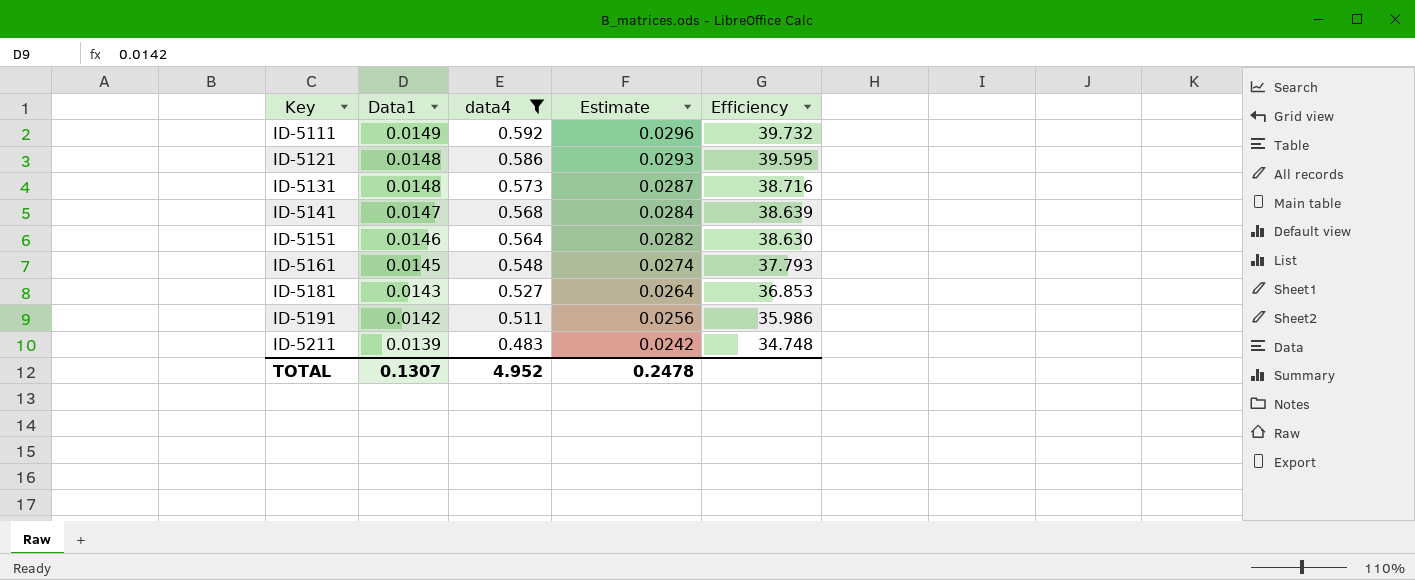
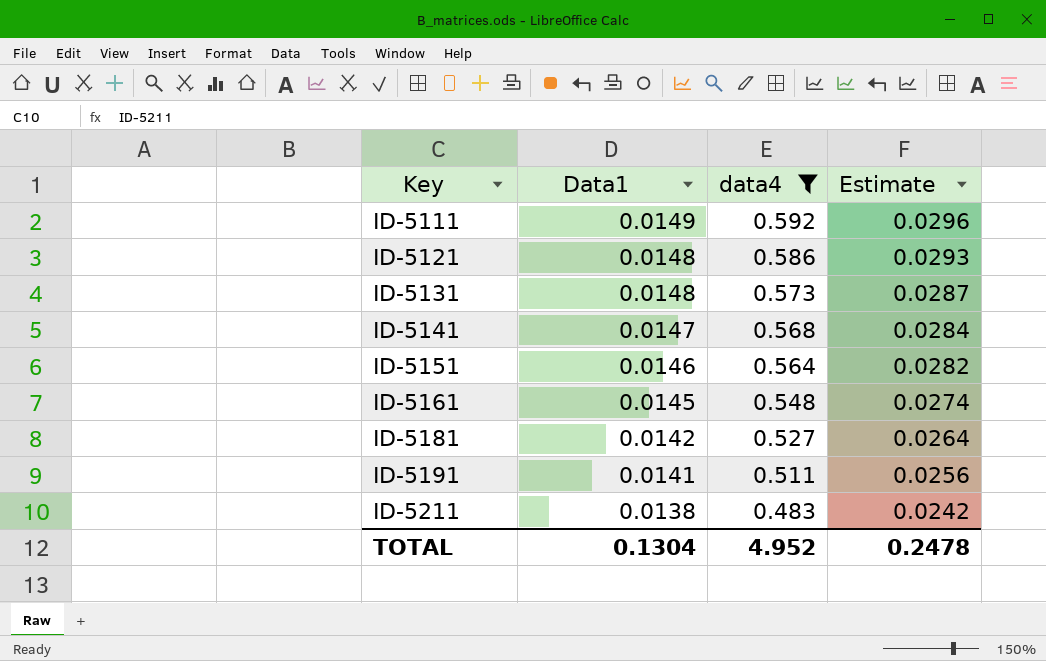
column Efficiency | formula: [data4] / [Data1] -> none
ID-5181 | Data1: 0.0143 -> 0.0142
ID-5191 | Data1: 0.0142 -> 0.0141
ID-5211 | Data1: 0.0139 -> 0.0138
TOTAL | Data1: 0.1307 -> 0.1304

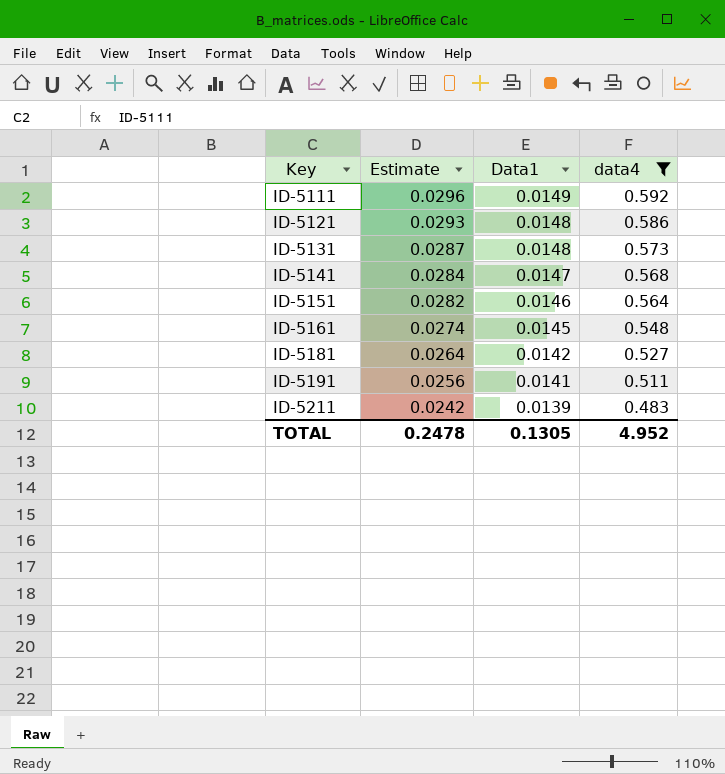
column Estimate | position: 4 -> 2
ID-5211 | Data1: 0.0138 -> 0.0139
TOTAL | Data1: 0.1304 -> 0.1305

